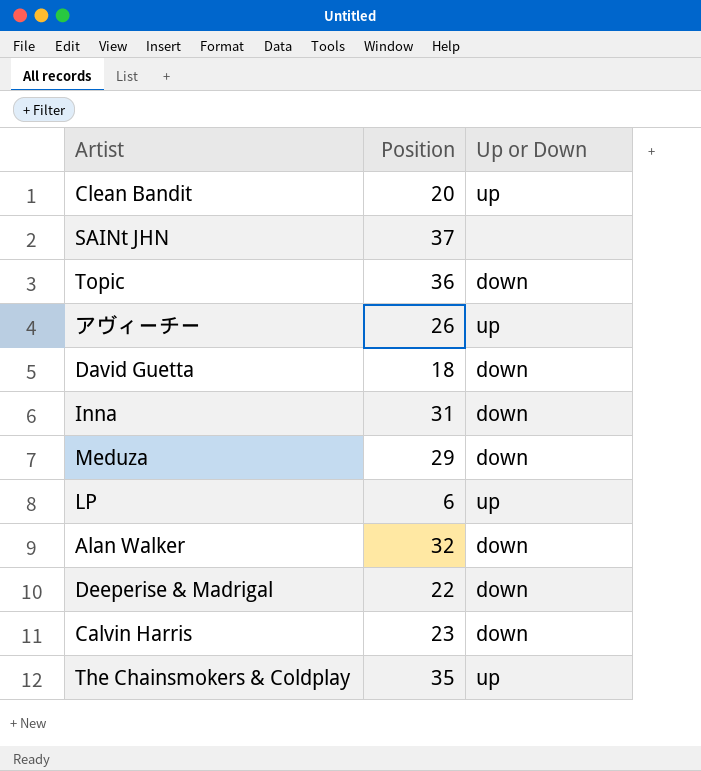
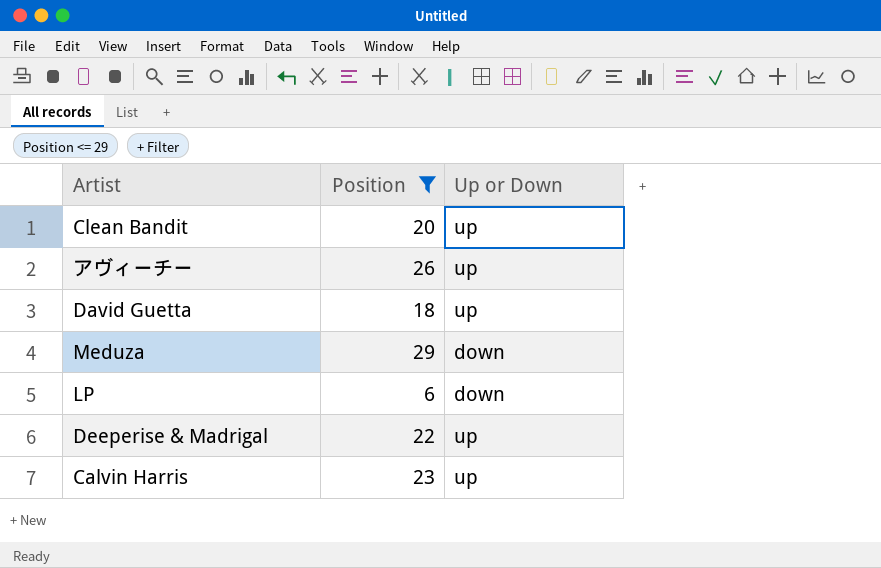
filter: none -> Position <= 29
David Guetta | Up or Down: down -> up
LP | Up or Down: up -> down
Deeperise & Madrigal | Up or Down: down -> up
Calvin Harris | Up or Down: down -> up

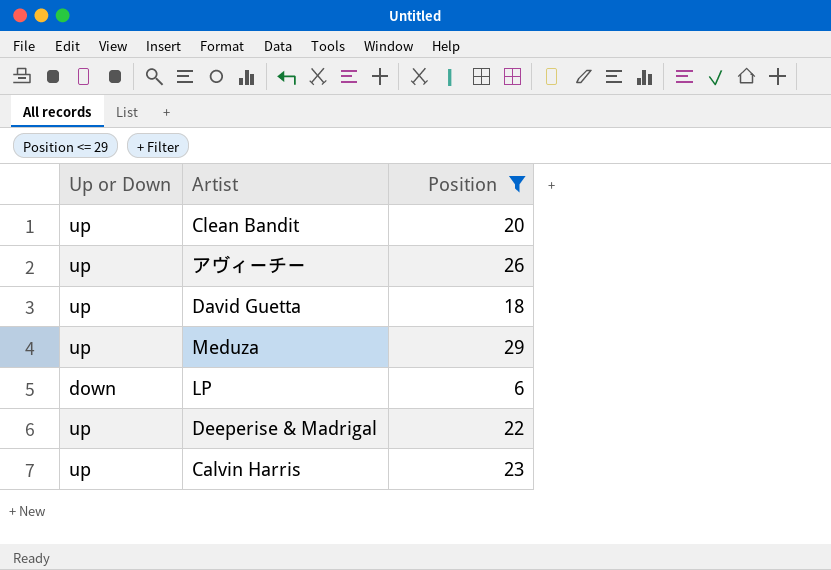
column Up or Down | position: 3 -> 1
Meduza | Up or Down: down -> up

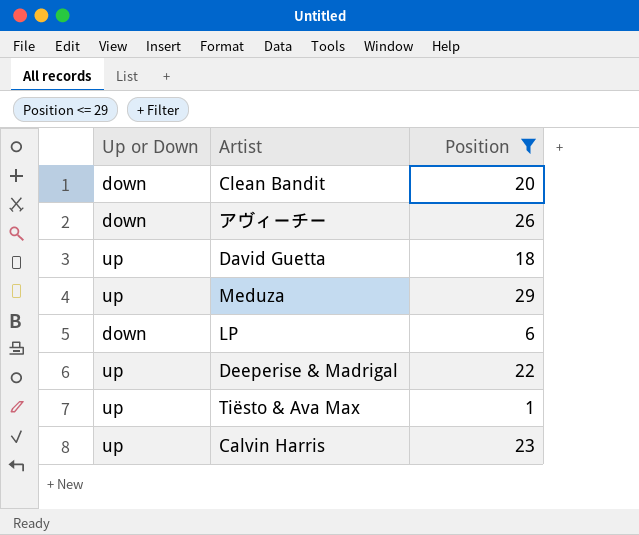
Clean Bandit | Up or Down: up -> down
アヴィーチー | Up or Down: up -> down
row Tiësto & Ava Max: none -> up | 1

